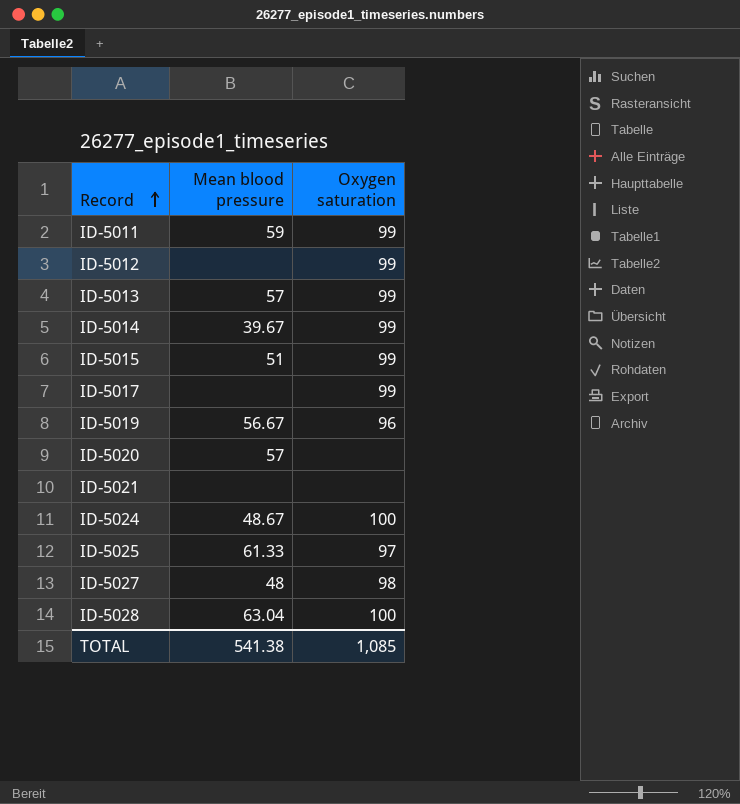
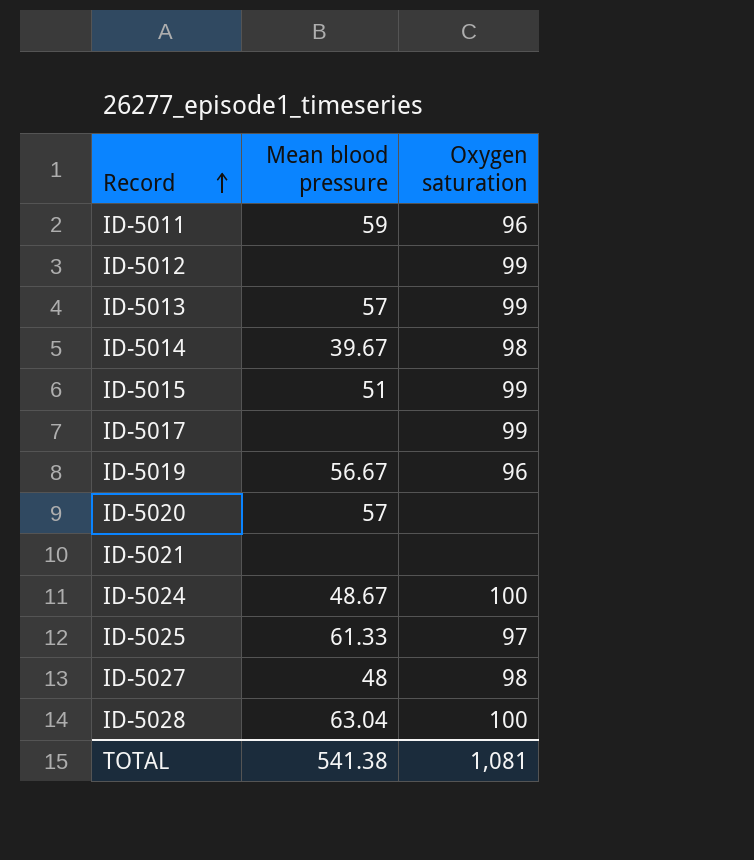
ID-5011 | Oxygen saturation: 99 -> 96
ID-5014 | Oxygen saturation: 99 -> 98
TOTAL | Oxygen saturation: 1,085 -> 1,081

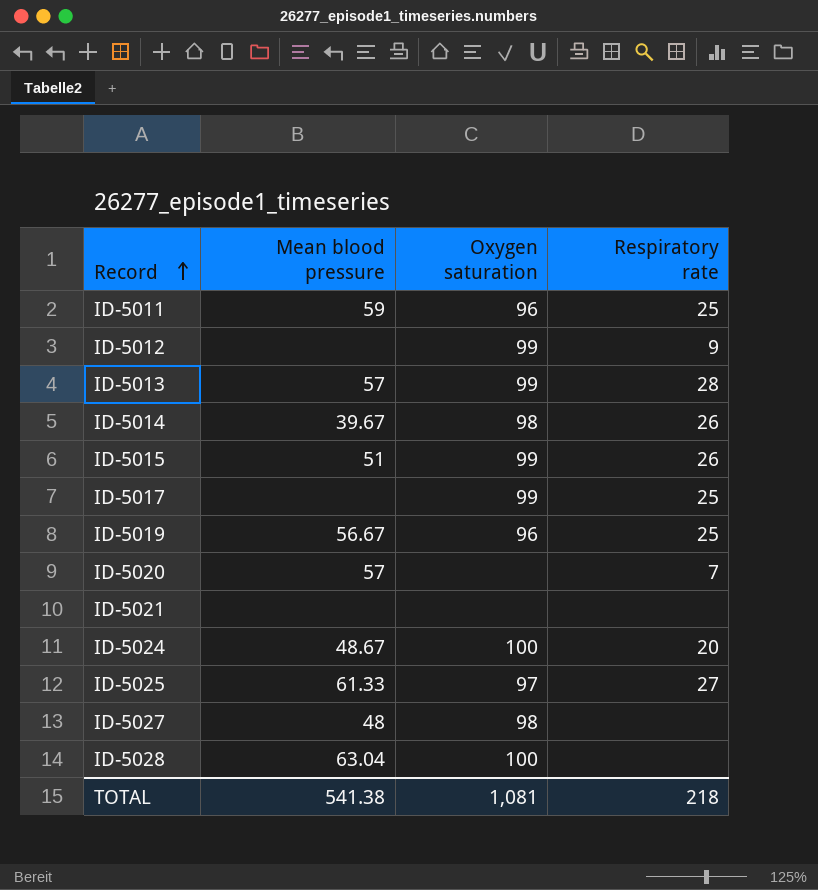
column Respiratory rate | position: none -> 4

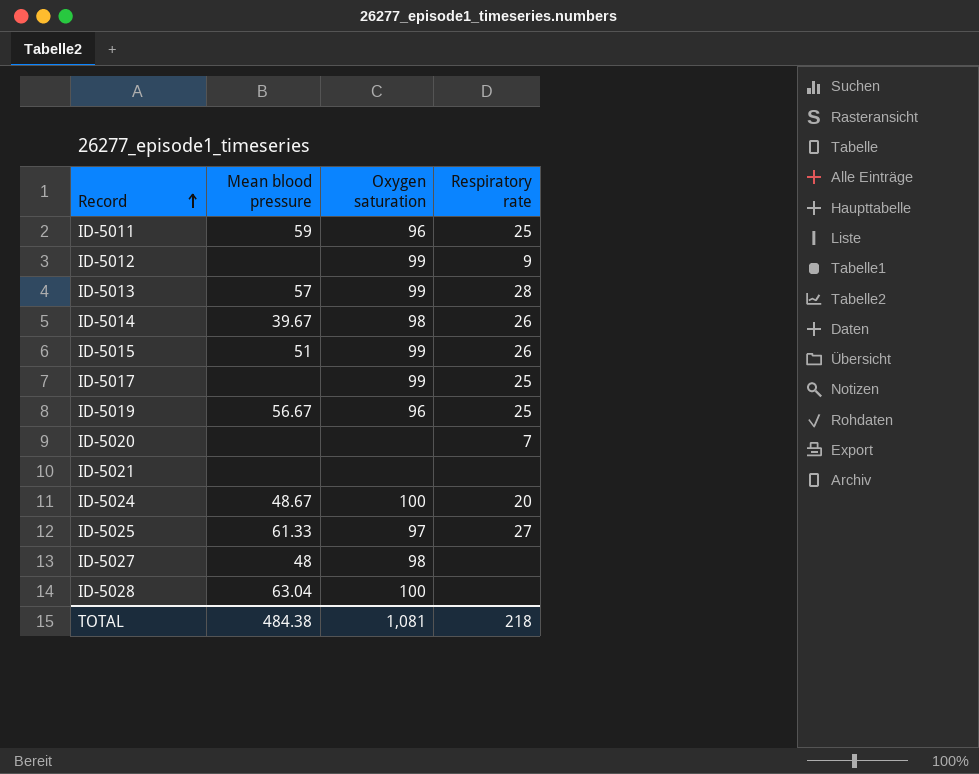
ID-5020 | Mean blood pressure: 57 -> none
TOTAL | Mean blood pressure: 541.38 -> 484.38

